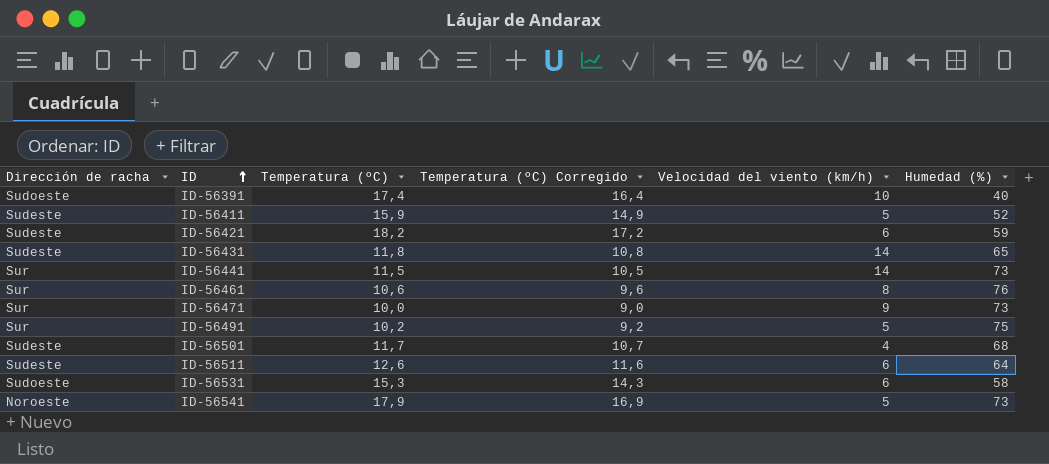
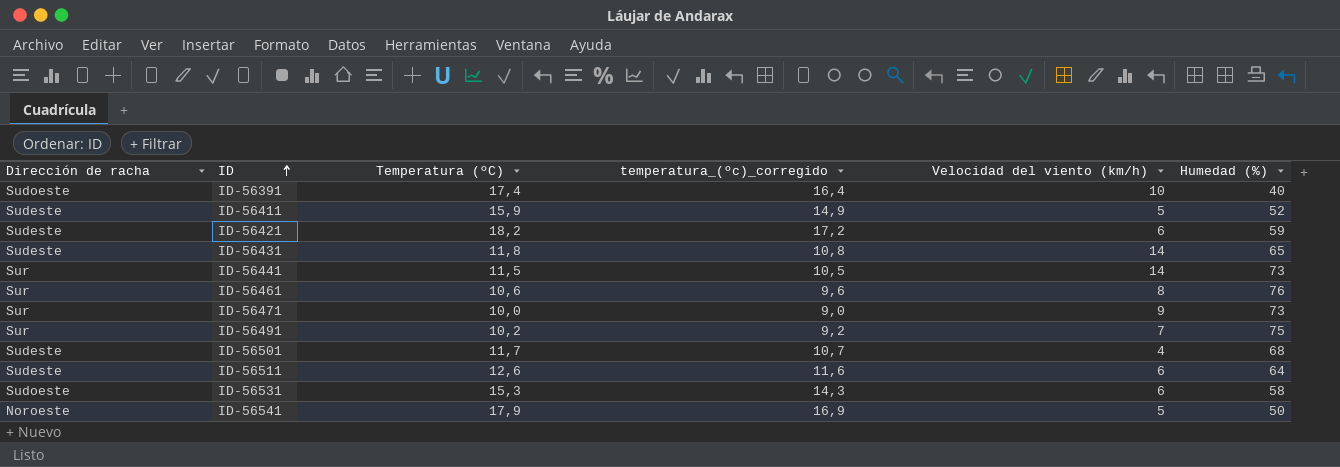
column name: Temperatura (ºC) Corregido -> temperatura_(ºc)_corregido
ID-56491 | Velocidad del viento (km/h): 5 -> 7
ID-56541 | Humedad (%): 73 -> 50

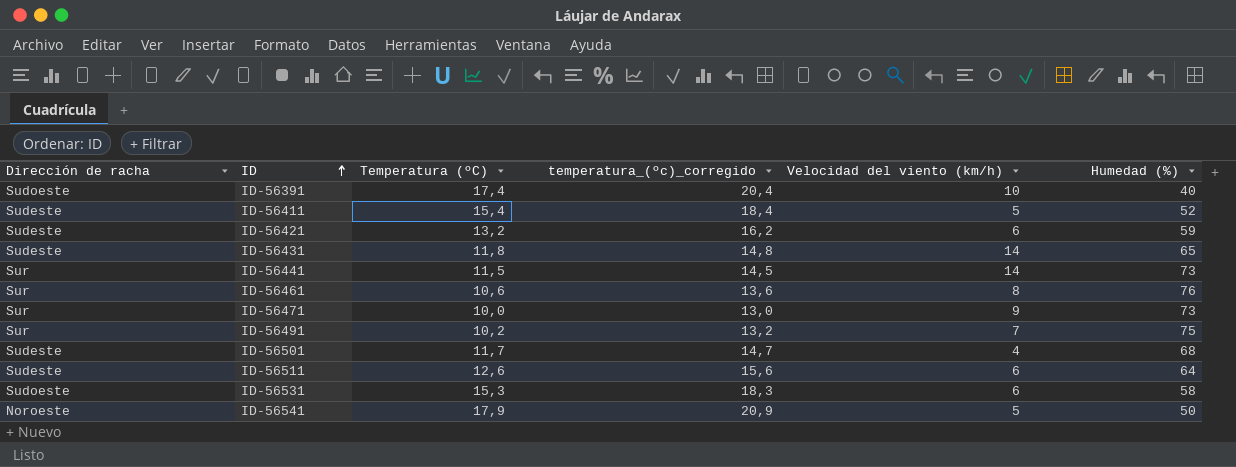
column temperatura_(ºc)_corregido | formula: [Temperatura (ºC)] - 1 -> [Temperatura (ºC)] + 3
ID-56411 | Temperatura (ºC): 15,9 -> 15,4
ID-56421 | Temperatura (ºC): 18,2 -> 13,2

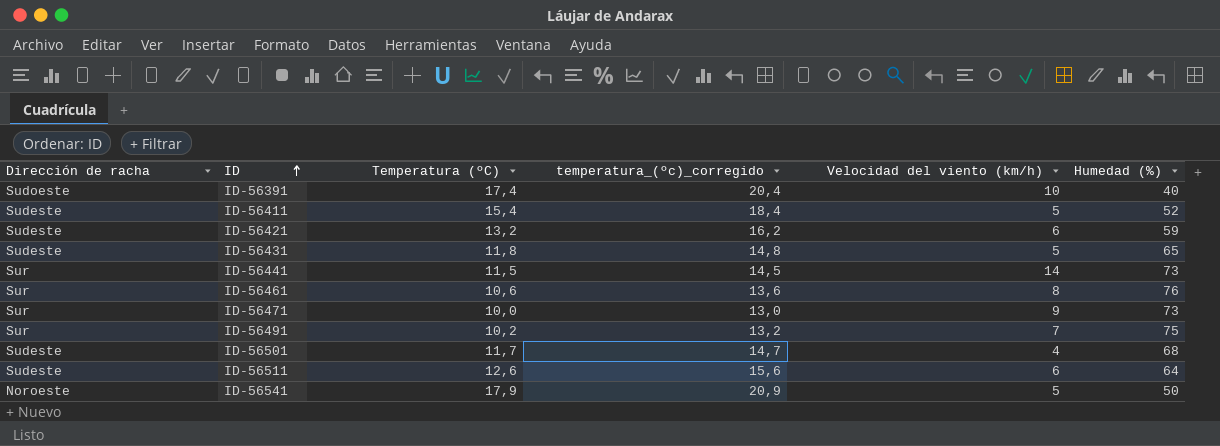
row ID-56531: Sudoeste | 15,3 | 18,3 | 6 | 58 -> none
ID-56431 | Velocidad del viento (km/h): 14 -> 5

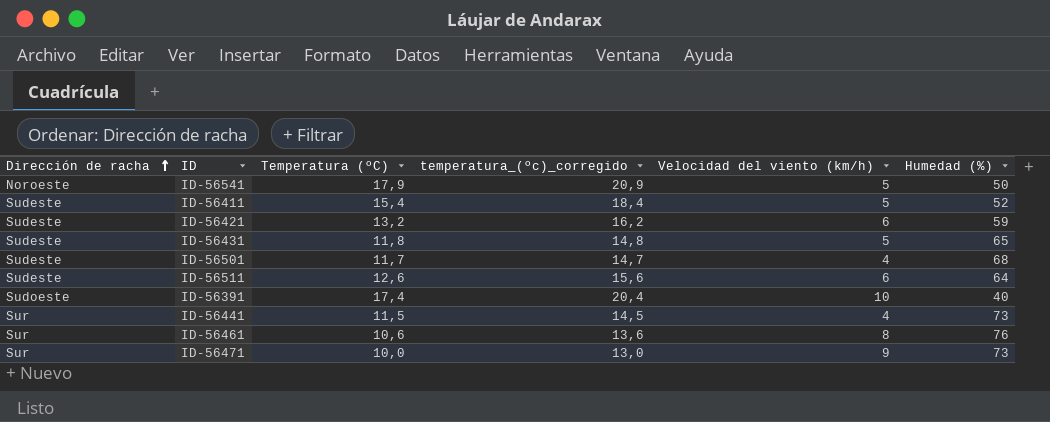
row order: ID ascending -> Dirección de racha ascending
row ID-56491: Sur | 10,2 | 13,2 | 7 | 75 -> none
ID-56441 | Velocidad del viento (km/h): 14 -> 4

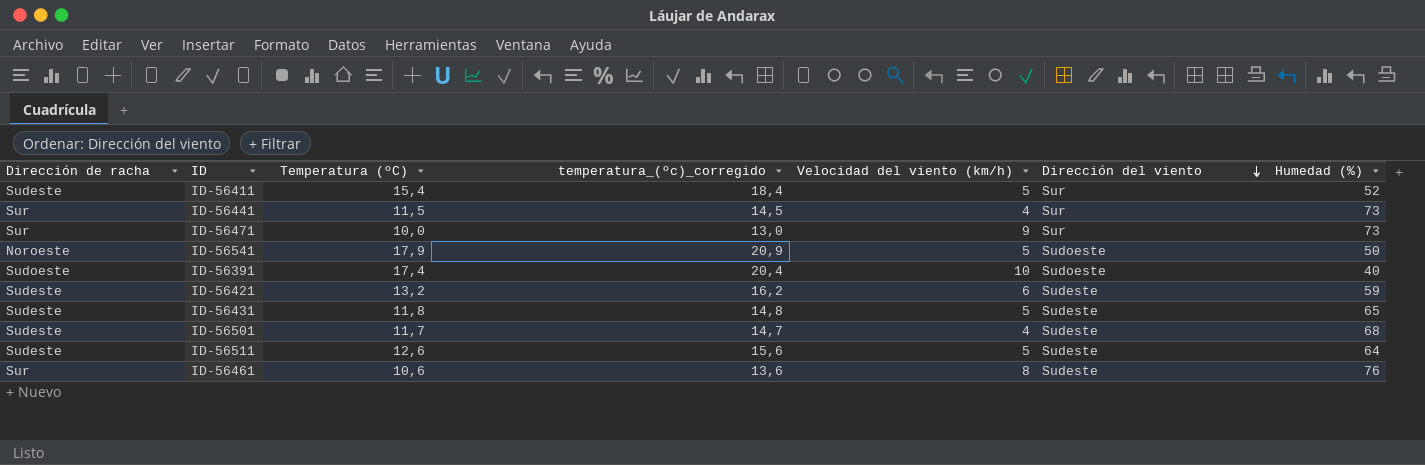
row order: Dirección de racha ascending -> Dirección del viento descending
column Dirección del viento | position: none -> 6
ID-56511 | Velocidad del viento (km/h): 6 -> 5

